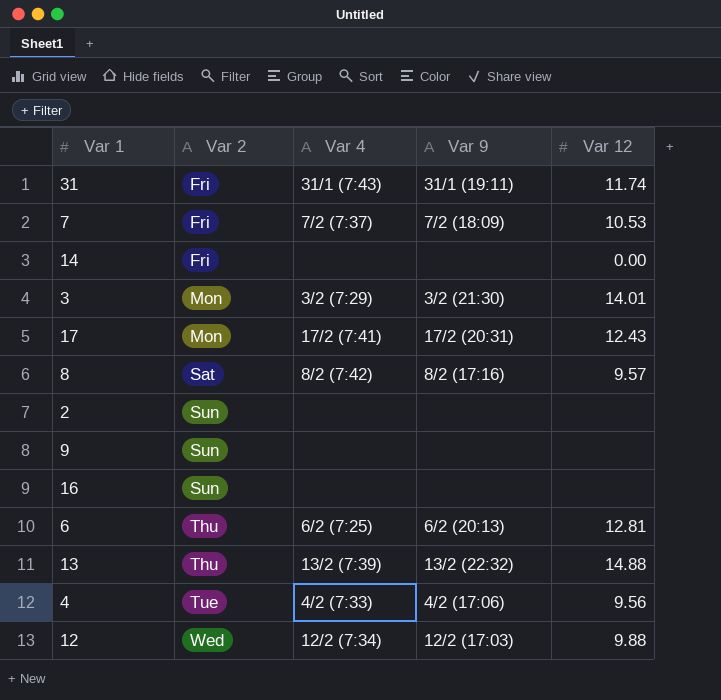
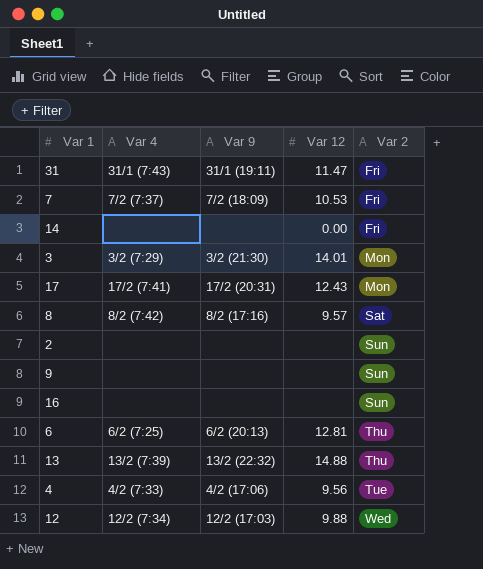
column Var 2 | position: 2 -> 5
31 | Var 12: 11.74 -> 11.47

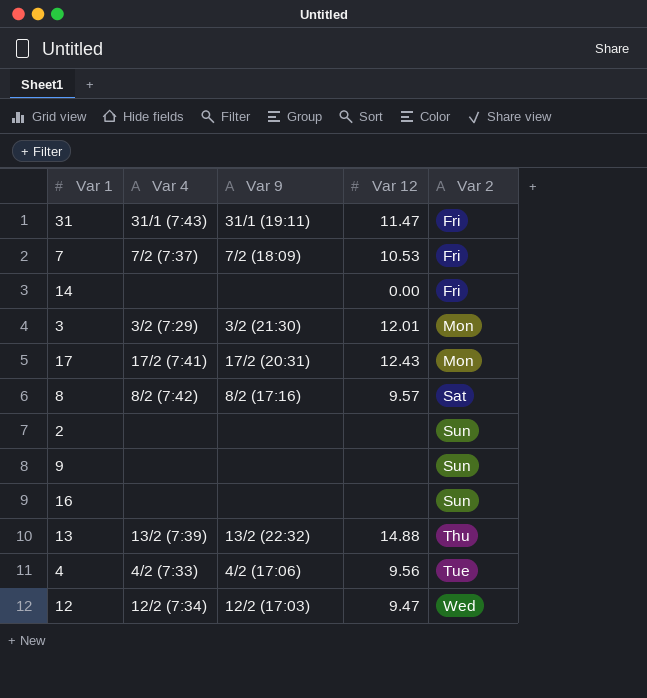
row 6: 6/2 (7:25) | 6/2 (20:13) | 12.81 | Thu -> none
3 | Var 12: 14.01 -> 12.01
12 | Var 12: 9.88 -> 9.47

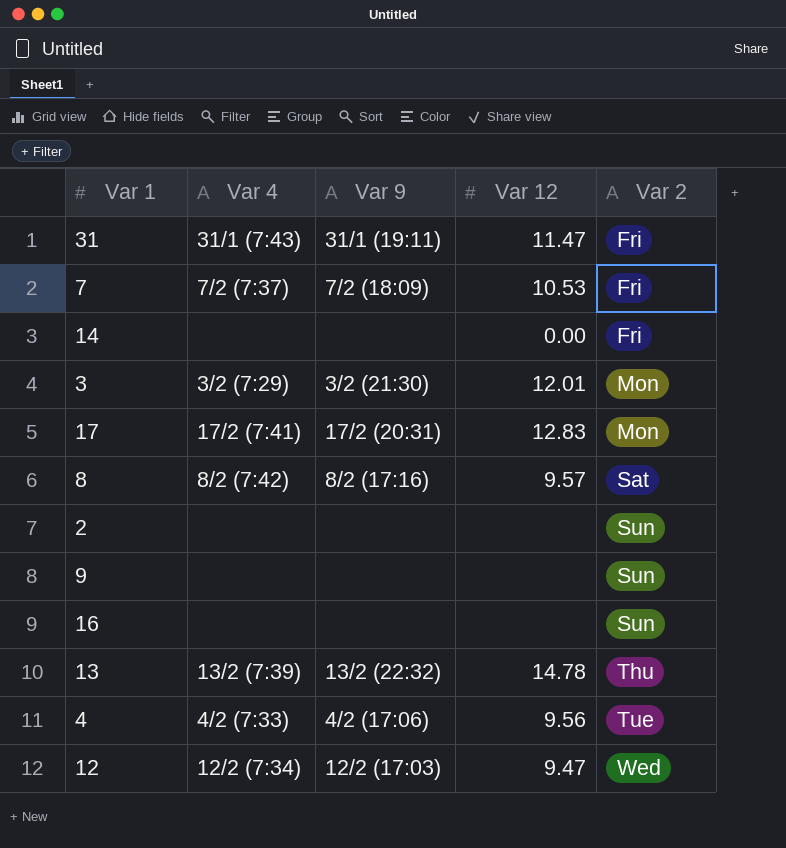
17 | Var 12: 12.43 -> 12.83
13 | Var 12: 14.88 -> 14.78

